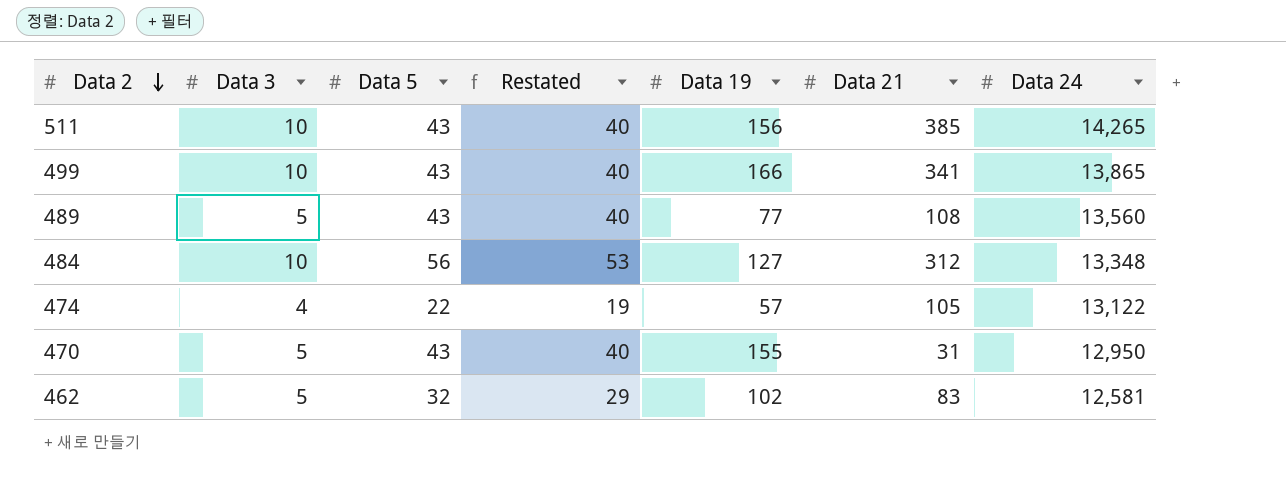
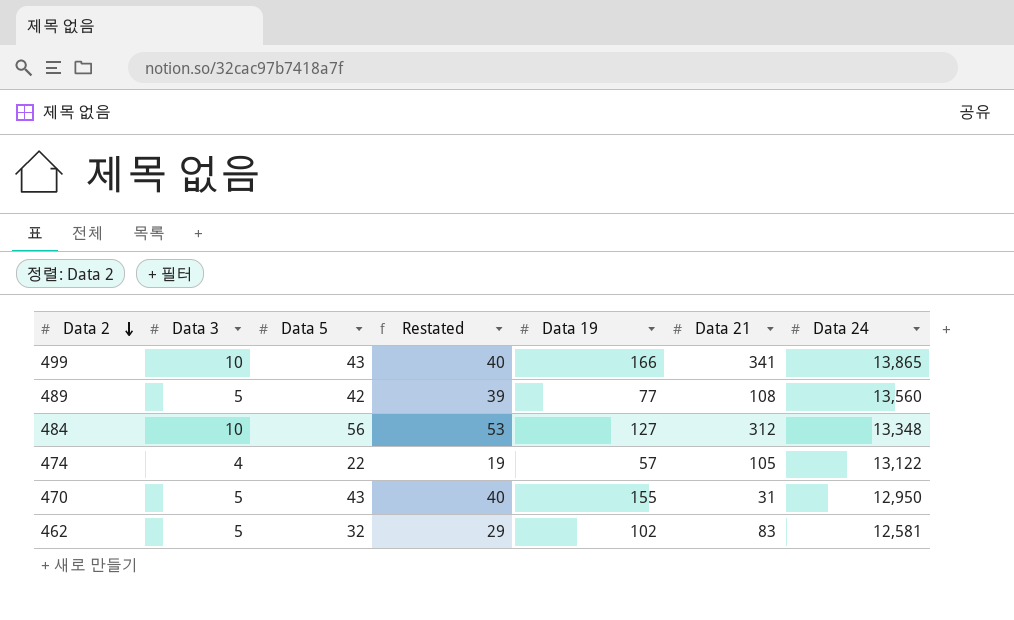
row 511: 10 | 43 | 40 | 156 | 385 | 14,265 -> none
489 | Data 5: 43 -> 42
489 | Restated: 40 -> 39

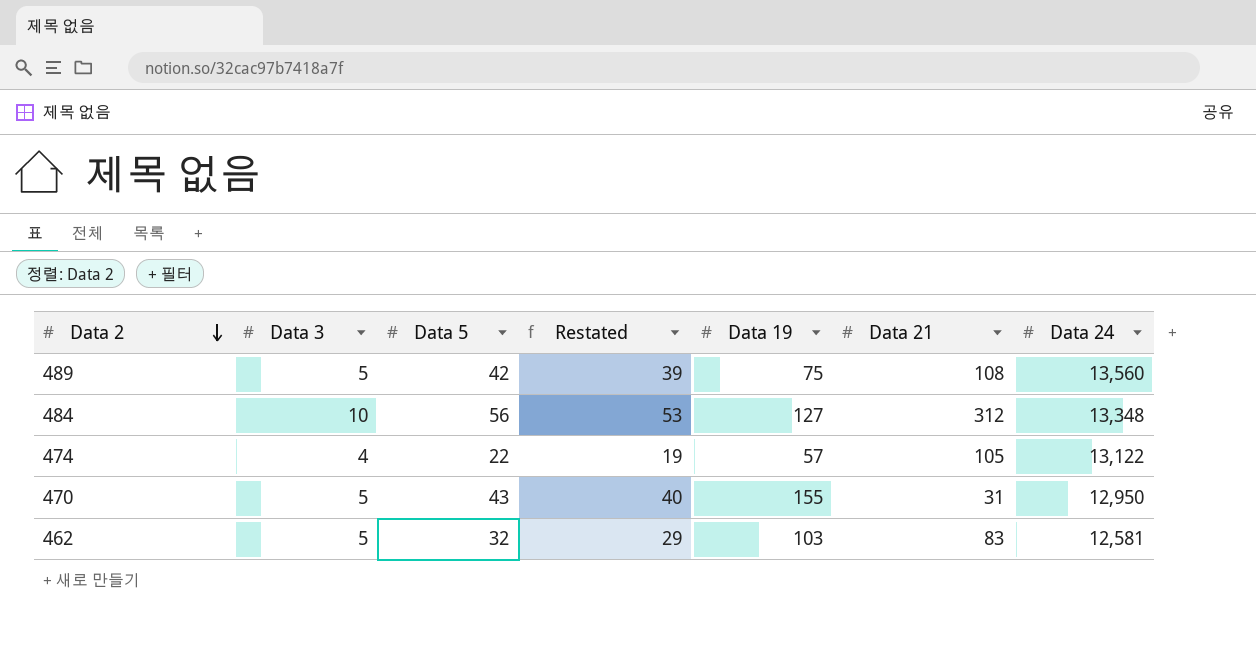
row 499: 10 | 43 | 40 | 166 | 341 | 13,865 -> none
489 | Data 19: 77 -> 75
462 | Data 19: 102 -> 103

